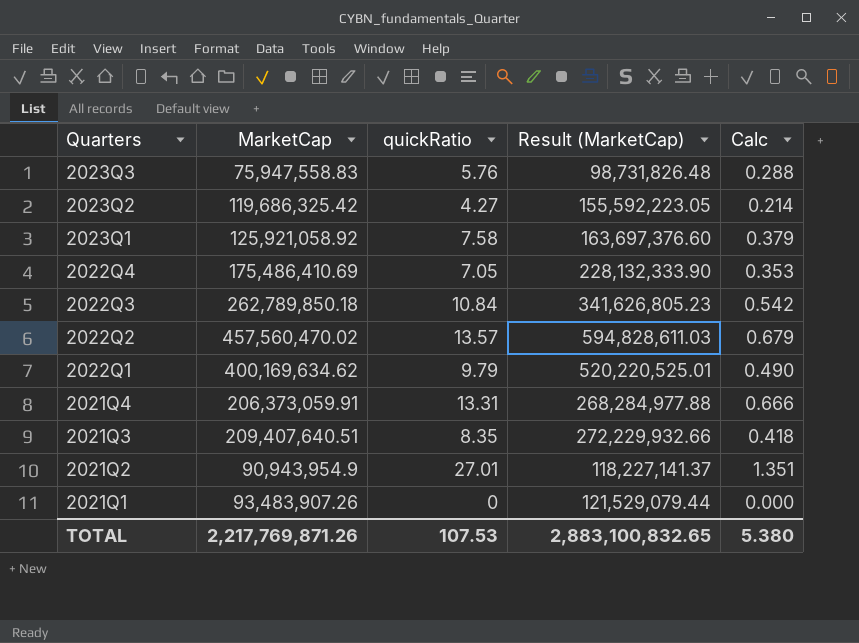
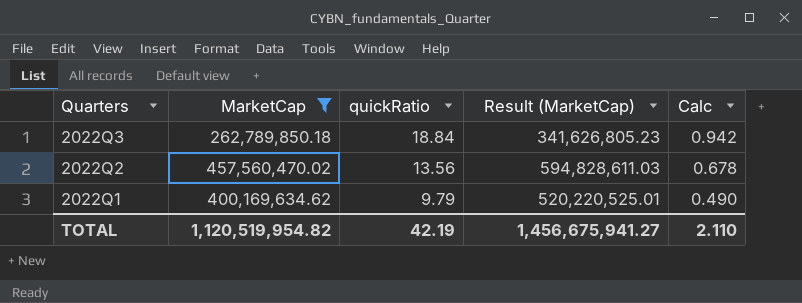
filter: none -> MarketCap >= 262,789,850.18
2022Q3 | quickRatio: 10.84 -> 18.84
2022Q3 | Calc: 0.542 -> 0.942
2022Q2 | quickRatio: 13.57 -> 13.56
2022Q2 | Calc: 0.679 -> 0.678
TOTAL | MarketCap: 2,217,769,871.26 -> 1,120,519,954.82
TOTAL | quickRatio: 107.53 -> 42.19
TOTAL | Result (MarketCap): 2,883,100,832.65 -> 1,456,675,941.27
TOTAL | Calc: 5.380 -> 2.110

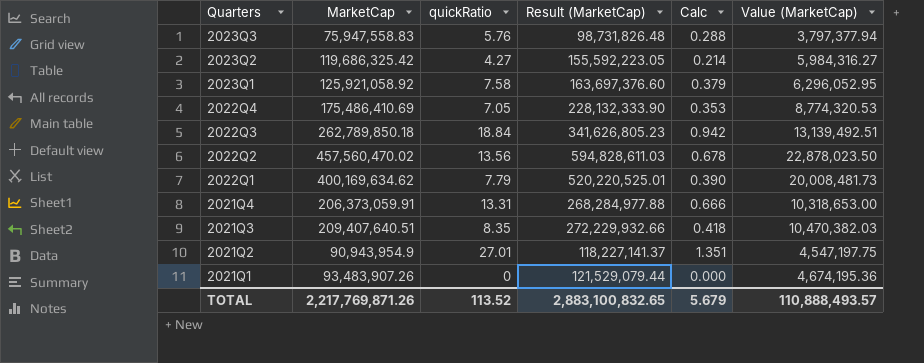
filter: MarketCap >= 262,789,850.18 -> none
column Value (MarketCap) | formula: none -> [MarketCap] * 0.05
2022Q1 | quickRatio: 9.79 -> 7.79
2022Q1 | Calc: 0.490 -> 0.390
TOTAL | MarketCap: 1,120,519,954.82 -> 2,217,769,871.26
TOTAL | quickRatio: 42.19 -> 113.52
TOTAL | Result (MarketCap): 1,456,675,941.27 -> 2,883,100,832.65
TOTAL | Calc: 2.110 -> 5.679

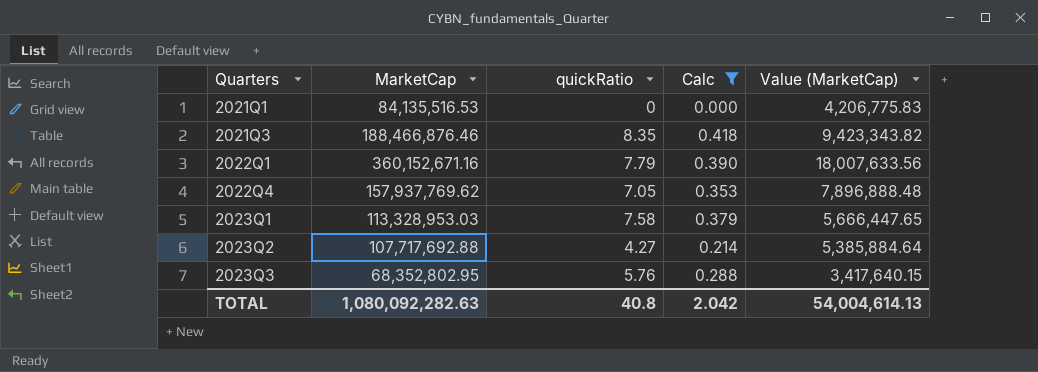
filter: none -> Calc <= 0.418
row order: Quarters descending -> Quarters ascending
column Result (MarketCap) | formula: [MarketCap] * 1.3 -> none
2021Q1 | MarketCap: 93,483,907.26 -> 84,135,516.53
2021Q1 | Value (MarketCap): 4,674,195.36 -> 4,206,775.83
2021Q3 | MarketCap: 209,407,640.51 -> 188,466,876.46
2021Q3 | Value (MarketCap): 10,470,382.03 -> 9,423,343.82
2022Q1 | MarketCap: 400,169,634.62 -> 360,152,671.16
2022Q1 | Value (MarketCap): 20,008,481.73 -> 18,007,633.56
2022Q4 | MarketCap: 175,486,410.69 -> 157,937,769.62
2022Q4 | Value (MarketCap): 8,774,320.53 -> 7,896,888.48
2023Q1 | MarketCap: 125,921,058.92 -> 113,328,953.03
2023Q1 | Value (MarketCap): 6,296,052.95 -> 5,666,447.65
2023Q2 | MarketCap: 119,686,325.42 -> 107,717,692.88
2023Q2 | Value (MarketCap): 5,984,316.27 -> 5,385,884.64
2023Q3 | MarketCap: 75,947,558.83 -> 68,352,802.95
2023Q3 | Value (MarketCap): 3,797,377.94 -> 3,417,640.15
TOTAL | MarketCap: 2,217,769,871.26 -> 1,080,092,282.63
TOTAL | quickRatio: 113.52 -> 40.8
TOTAL | Calc: 5.679 -> 2.042
TOTAL | Value (MarketCap): 110,888,493.57 -> 54,004,614.13

